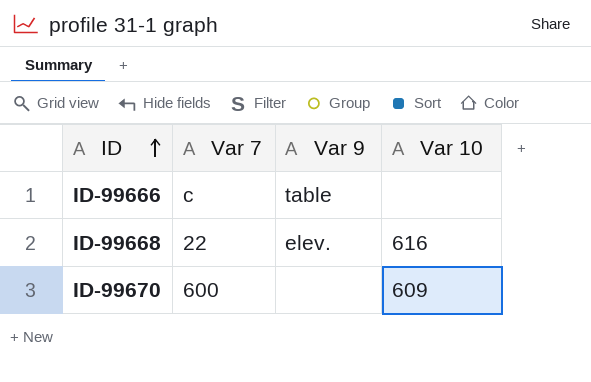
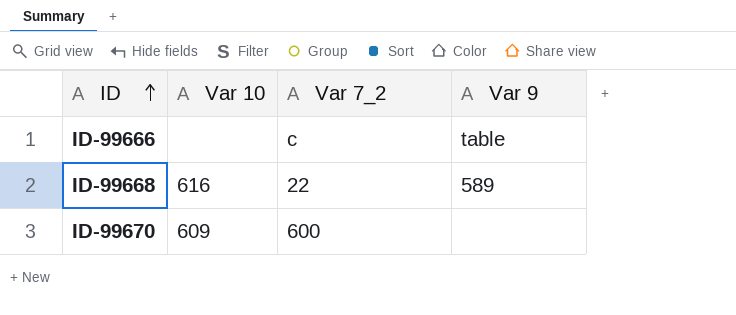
column Var 10 | position: 4 -> 2
column name: Var 7 -> Var 7_2
ID-99668 | Var 9: elev. -> 589

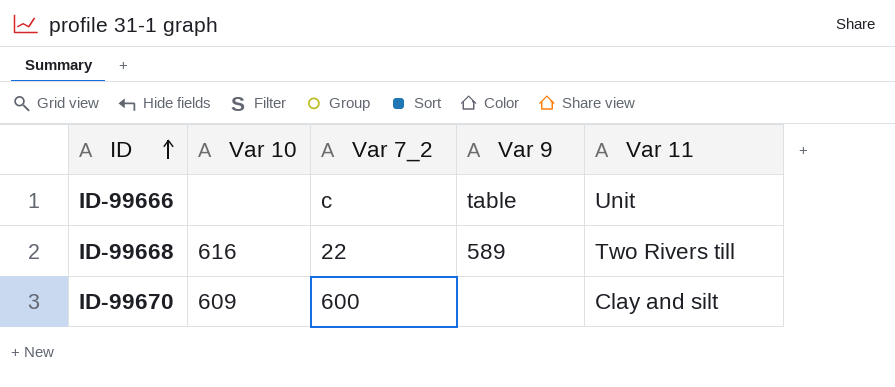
column Var 11 | position: none -> 5

